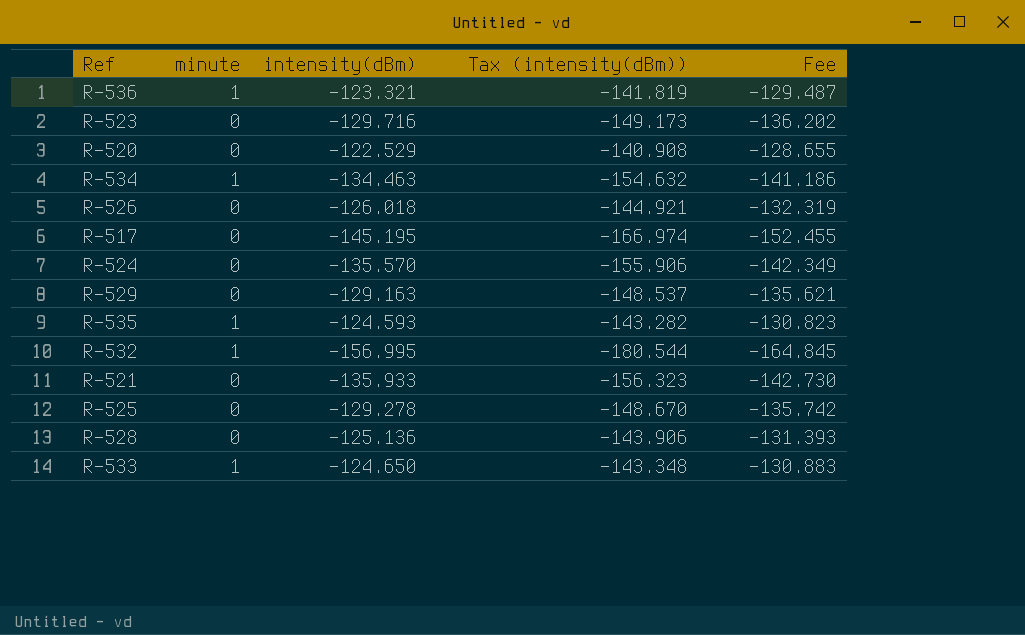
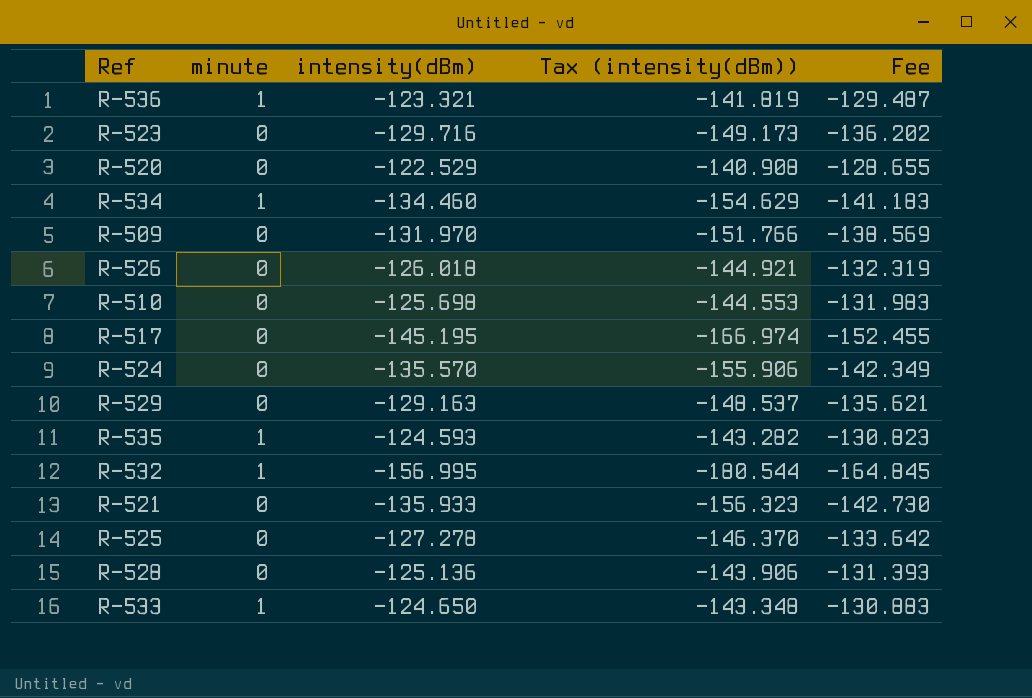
R-534 | intensity(dBm): -134.463 -> -134.460
R-534 | Tax (intensity(dBm)): -154.632 -> -154.629
R-534 | Fee: -141.186 -> -141.183
row R-509: none -> 0 | -131.970 | -151.766 | -138.569
row R-510: none -> 0 | -125.698 | -144.553 | -131.983
R-525 | intensity(dBm): -129.278 -> -127.278
R-525 | Tax (intensity(dBm)): -148.670 -> -146.370
R-525 | Fee: -135.742 -> -133.642

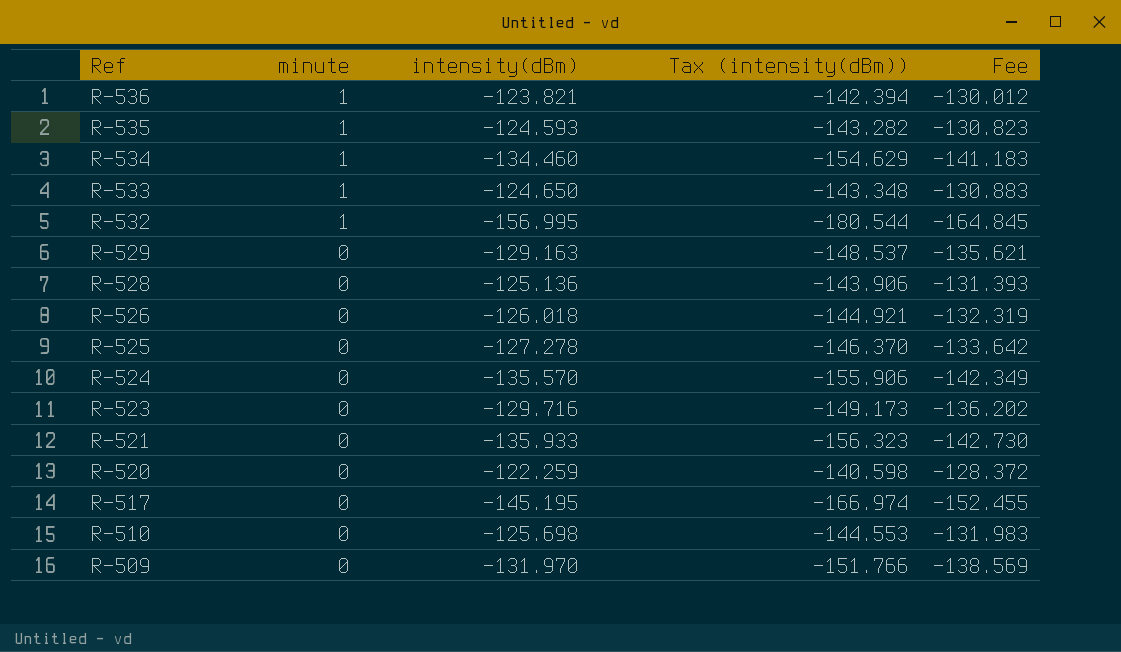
row order: none -> Ref descending
R-536 | intensity(dBm): -123.321 -> -123.821
R-536 | Tax (intensity(dBm)): -141.819 -> -142.394
R-536 | Fee: -129.487 -> -130.012
R-520 | intensity(dBm): -122.529 -> -122.259
R-520 | Tax (intensity(dBm)): -140.908 -> -140.598
R-520 | Fee: -128.655 -> -128.372

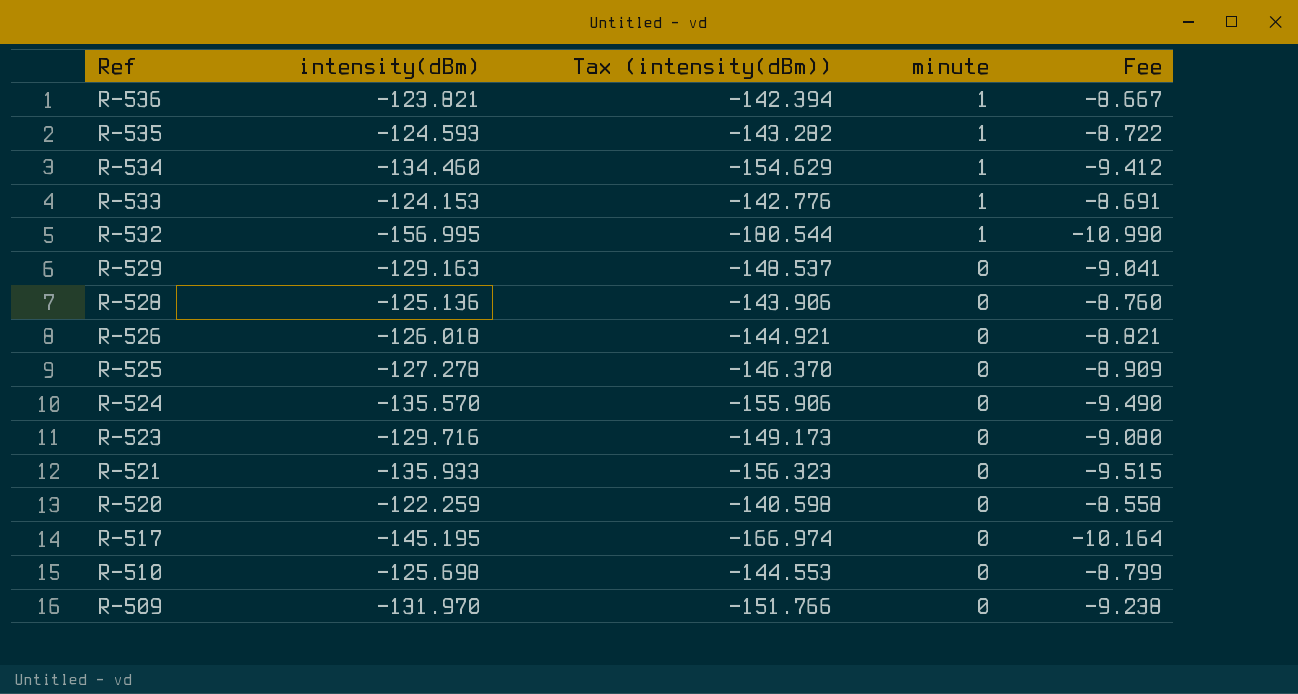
column minute | position: 2 -> 4
column Fee | formula: [intensity(dBm)] * 1.05 -> [intensity(dBm)] * 0.07
R-533 | intensity(dBm): -124.650 -> -124.153
R-533 | Tax (intensity(dBm)): -143.348 -> -142.776

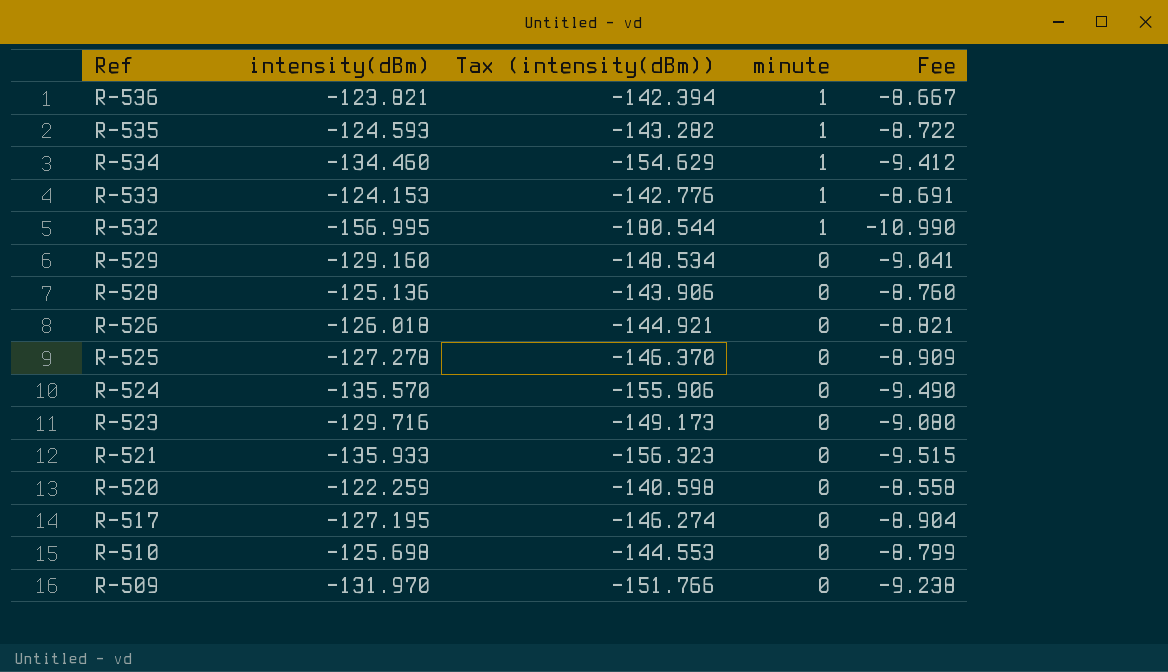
R-529 | intensity(dBm): -129.163 -> -129.160
R-529 | Tax (intensity(dBm)): -148.537 -> -148.534
R-517 | intensity(dBm): -145.195 -> -127.195
R-517 | Tax (intensity(dBm)): -166.974 -> -146.274
R-517 | Fee: -10.164 -> -8.904

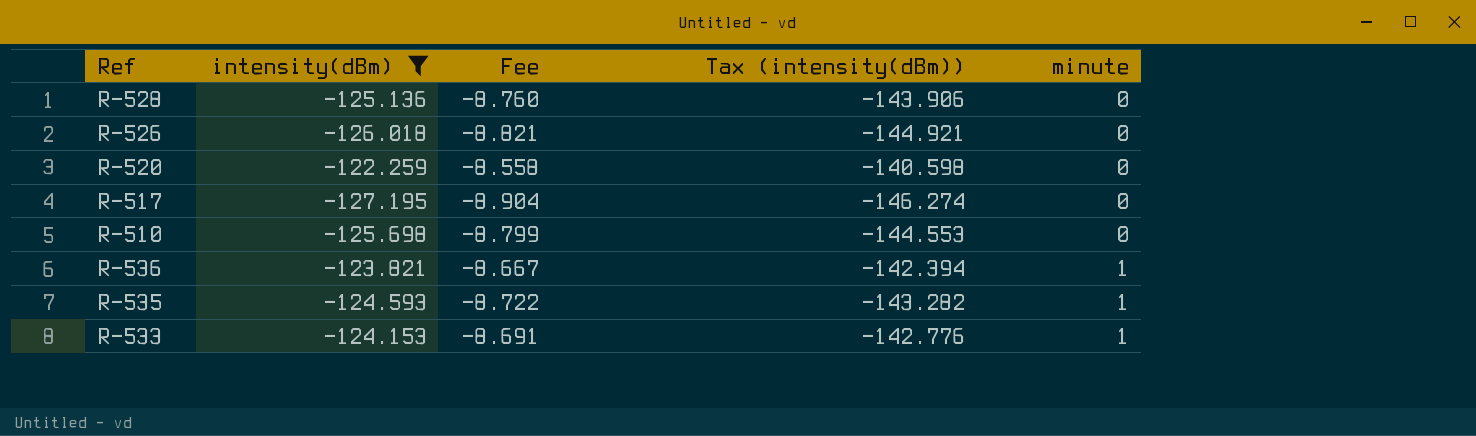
filter: none -> intensity(dBm) >= -127.195
row order: Ref descending -> minute ascending
column Fee | position: 5 -> 3

